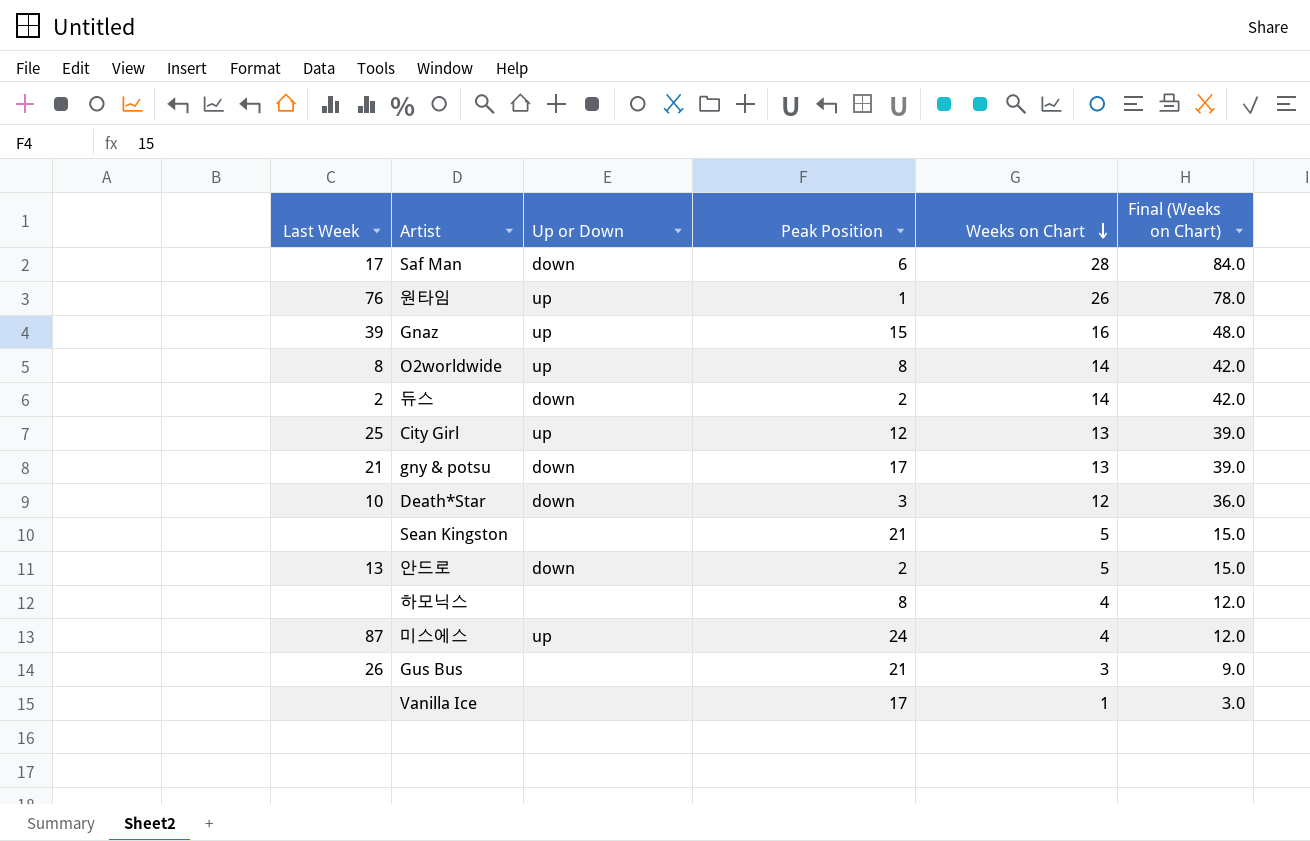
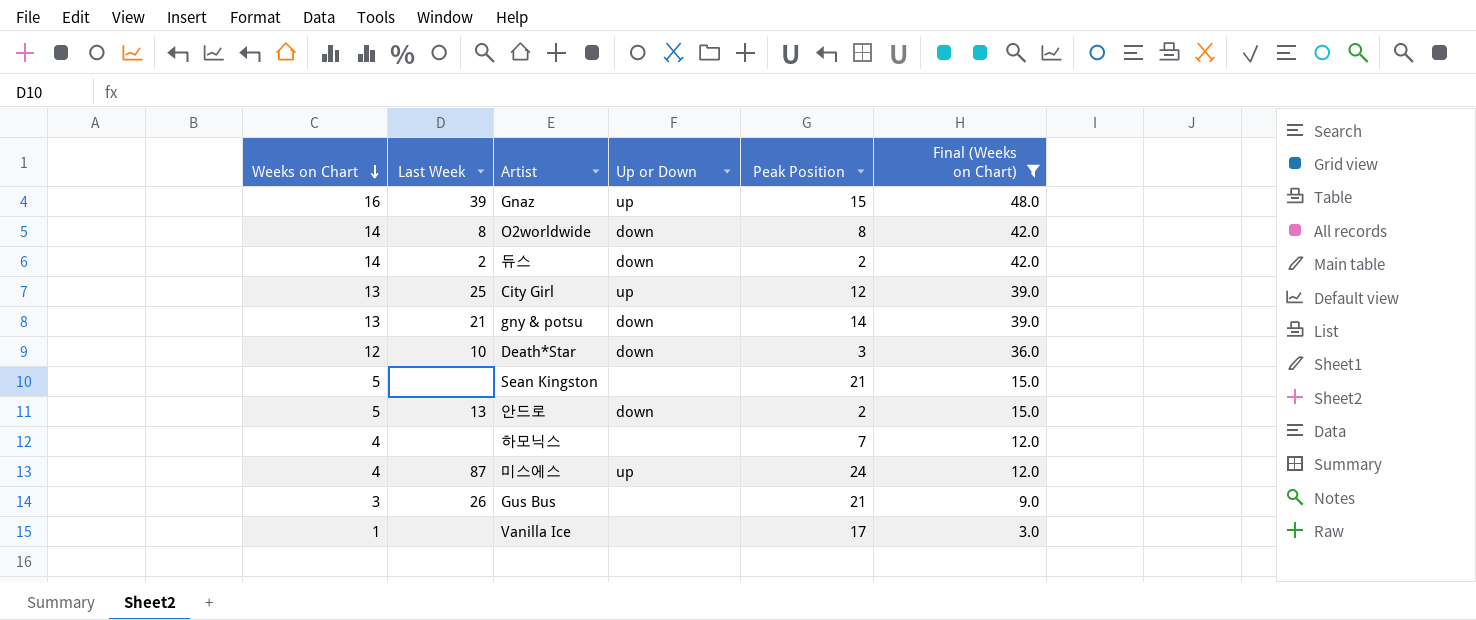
filter: none -> Final (Weeks on Chart) <= 48.0
column Weeks on Chart | position: 5 -> 1
O2worldwide | Up or Down: up -> down
gny & potsu | Peak Position: 17 -> 14
하모닉스 | Peak Position: 8 -> 7

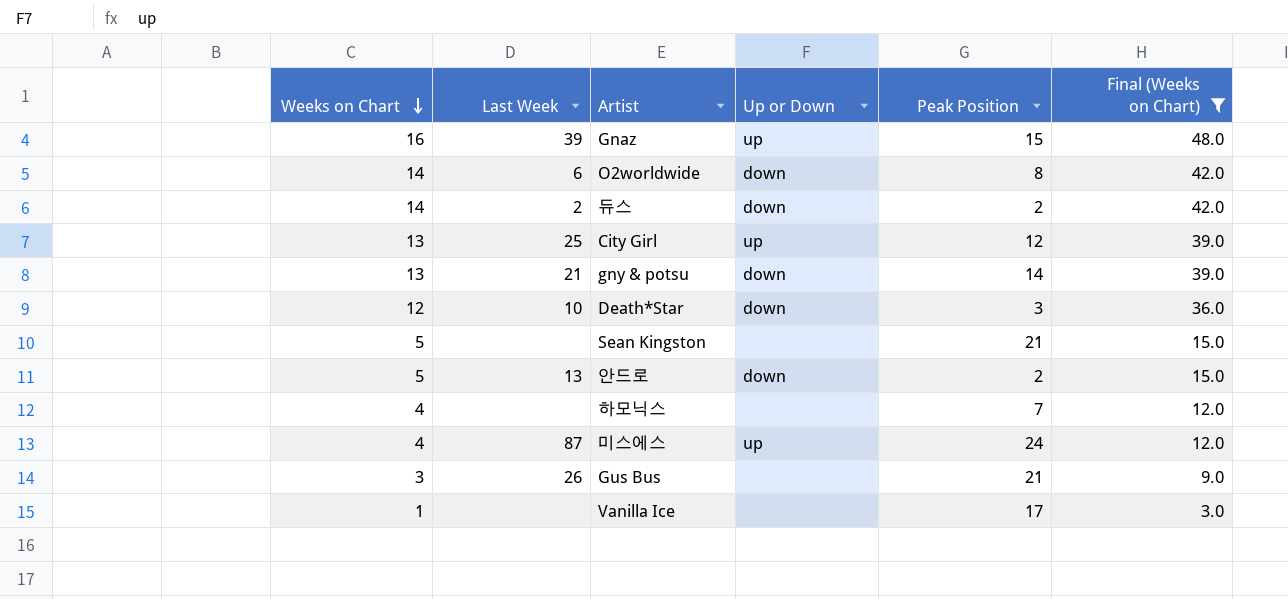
O2worldwide | Last Week: 8 -> 6

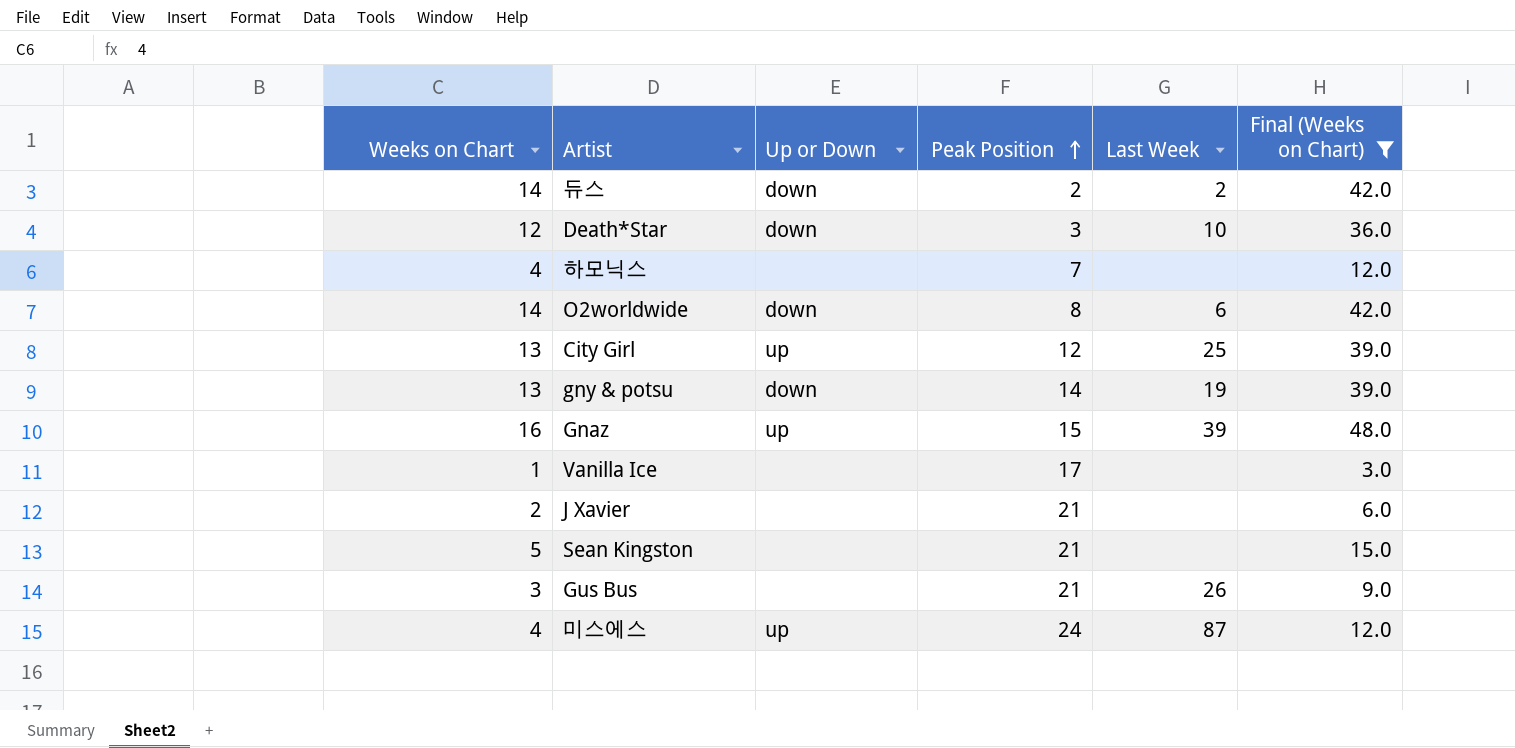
row order: Weeks on Chart descending -> Peak Position ascending
column Last Week | position: 2 -> 5
row 안드로: 5 | 13 | down | 2 | 15.0 -> none
gny & potsu | Last Week: 21 -> 19
row J Xavier: none -> 2 | none | 21 | none | 6.0

